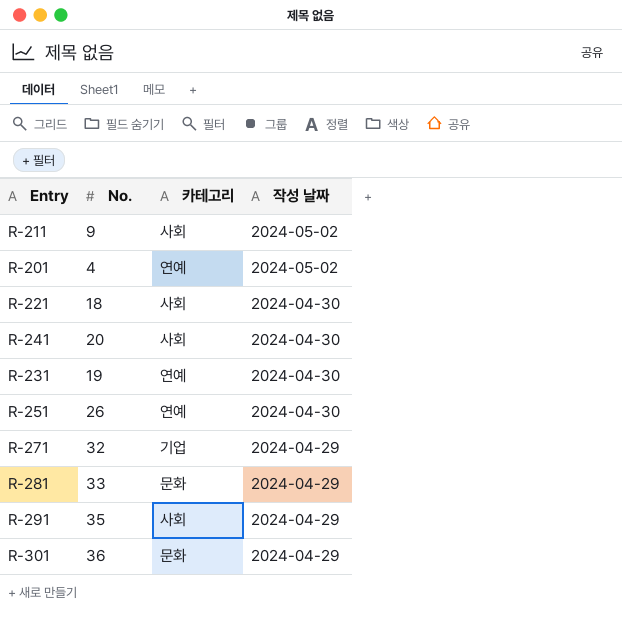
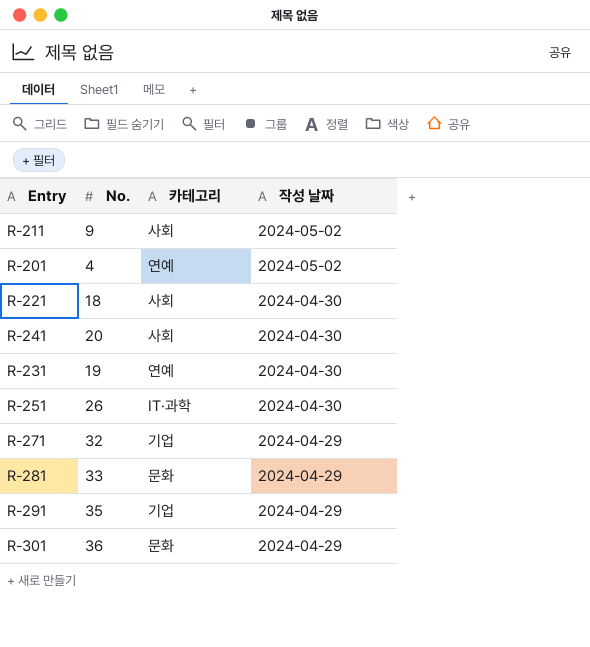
R-251 | 카테고리: 연예 -> IT·과학
R-291 | 카테고리: 사회 -> 기업

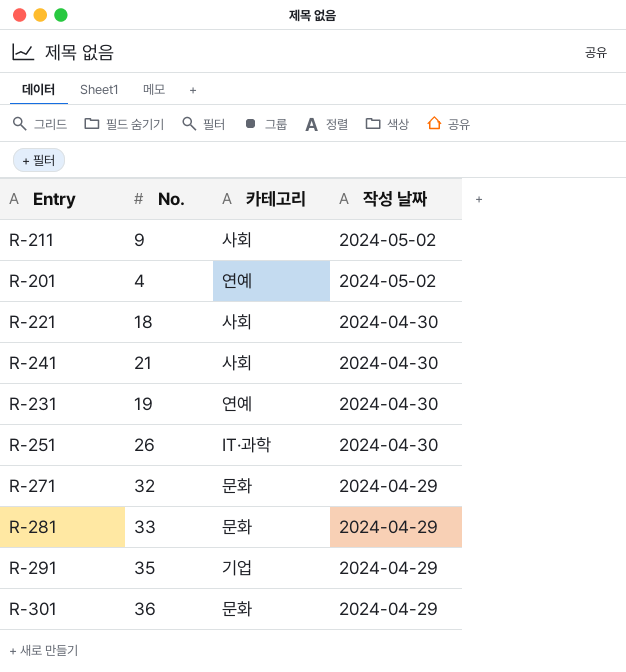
R-241 | No.: 20 -> 21
R-271 | 카테고리: 기업 -> 문화

